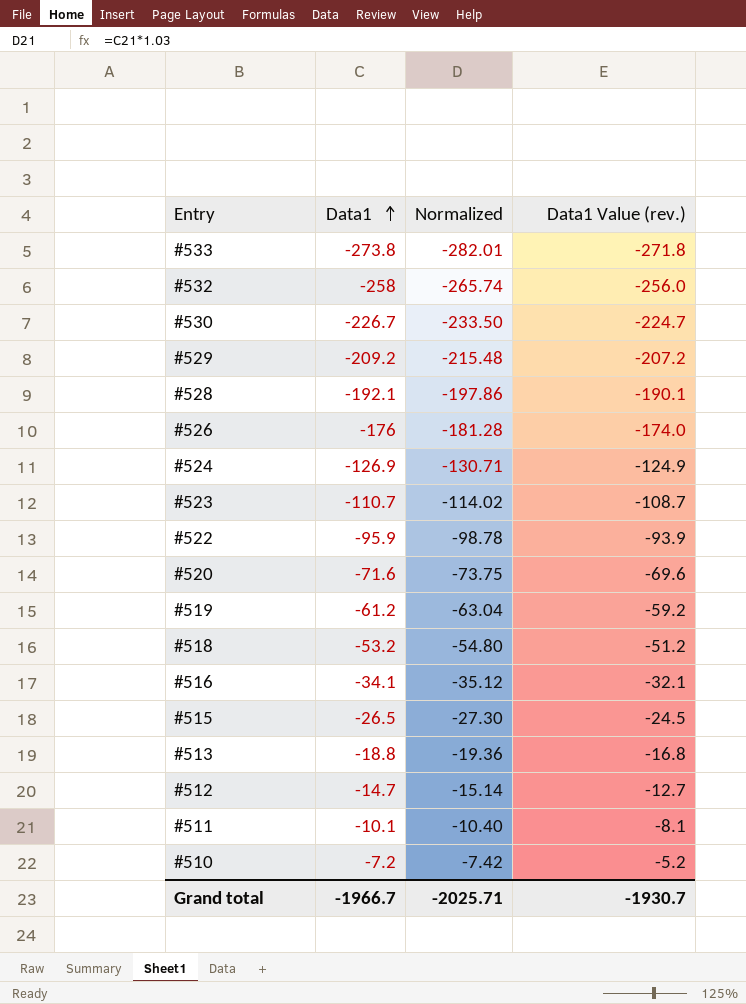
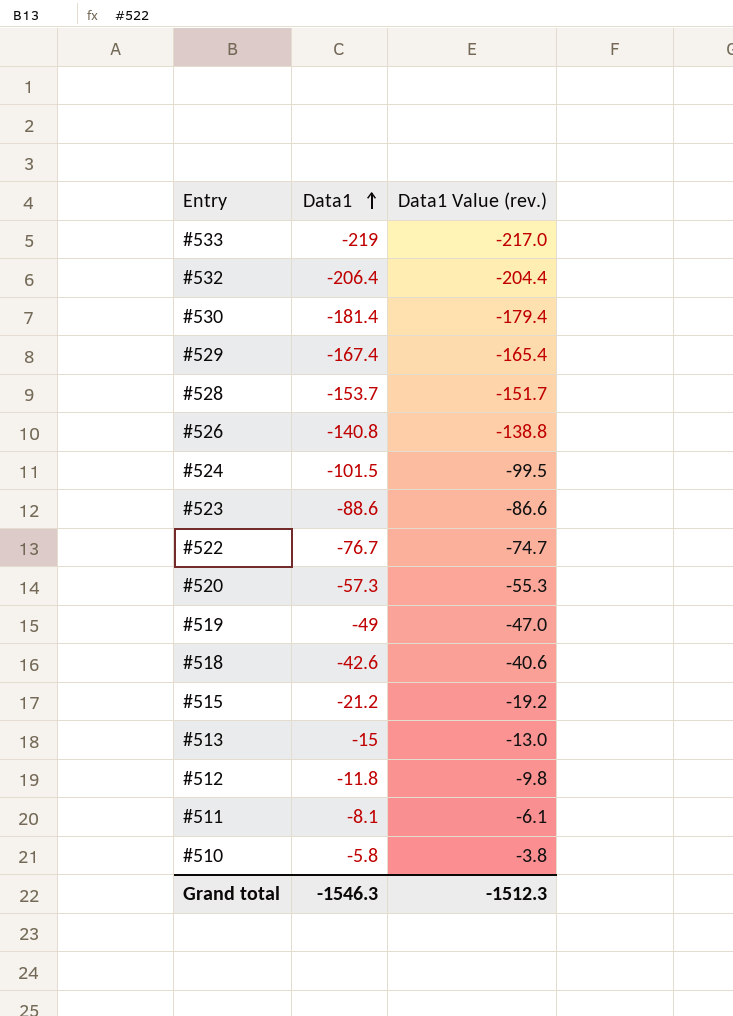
column Normalized | formula: [Data1] * 1.03 -> none
row #516: -34.1 | -35.12 | -32.1 -> none
#533 | Data1: -273.8 -> -219
#533 | Data1 Value (rev.): -271.8 -> -217.0
#532 | Data1: -258 -> -206.4
#532 | Data1 Value (rev.): -256.0 -> -204.4
#530 | Data1: -226.7 -> -181.4
#530 | Data1 Value (rev.): -224.7 -> -179.4
#529 | Data1: -209.2 -> -167.4
#529 | Data1 Value (rev.): -207.2 -> -165.4
#528 | Data1: -192.1 -> -153.7
#528 | Data1 Value (rev.): -190.1 -> -151.7
#526 | Data1: -176 -> -140.8
#526 | Data1 Value (rev.): -174.0 -> -138.8
#524 | Data1: -126.9 -> -101.5
#524 | Data1 Value (rev.): -124.9 -> -99.5
#523 | Data1: -110.7 -> -88.6
#523 | Data1 Value (rev.): -108.7 -> -86.6
#522 | Data1: -95.9 -> -76.7
#522 | Data1 Value (rev.): -93.9 -> -74.7
#520 | Data1: -71.6 -> -57.3
#520 | Data1 Value (rev.): -69.6 -> -55.3
#519 | Data1: -61.2 -> -49
#519 | Data1 Value (rev.): -59.2 -> -47.0
#518 | Data1: -53.2 -> -42.6
#518 | Data1 Value (rev.): -51.2 -> -40.6
#515 | Data1: -26.5 -> -21.2
#515 | Data1 Value (rev.): -24.5 -> -19.2
#513 | Data1: -18.8 -> -15
#513 | Data1 Value (rev.): -16.8 -> -13.0
#512 | Data1: -14.7 -> -11.8
#512 | Data1 Value (rev.): -12.7 -> -9.8
#511 | Data1: -10.1 -> -8.1
#511 | Data1 Value (rev.): -8.1 -> -6.1
#510 | Data1: -7.2 -> -5.8
#510 | Data1 Value (rev.): -5.2 -> -3.8
Grand total | Data1: -1966.7 -> -1546.3
Grand total | Data1 Value (rev.): -1930.7 -> -1512.3

